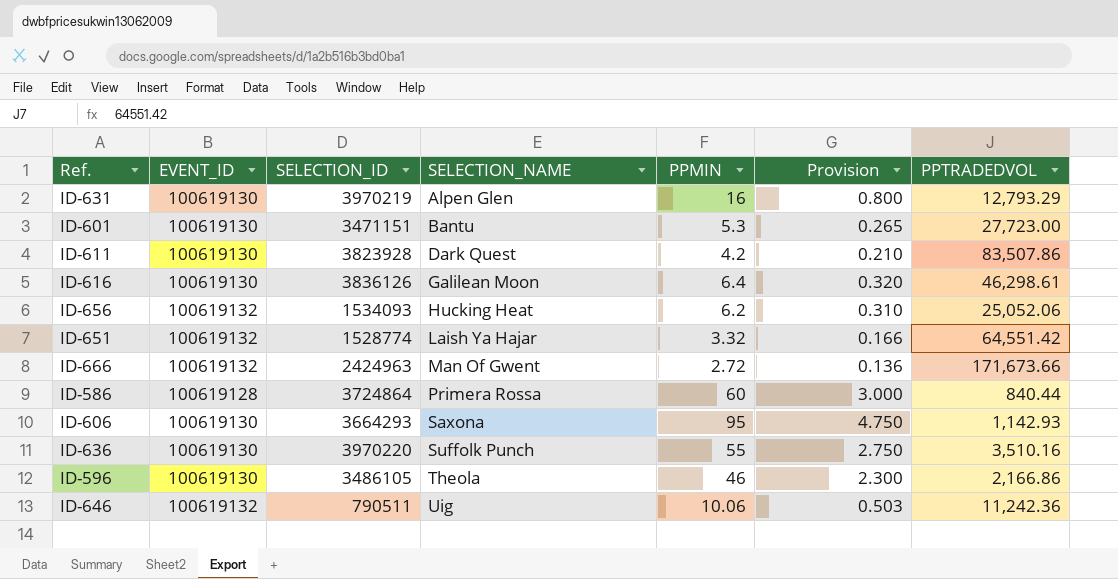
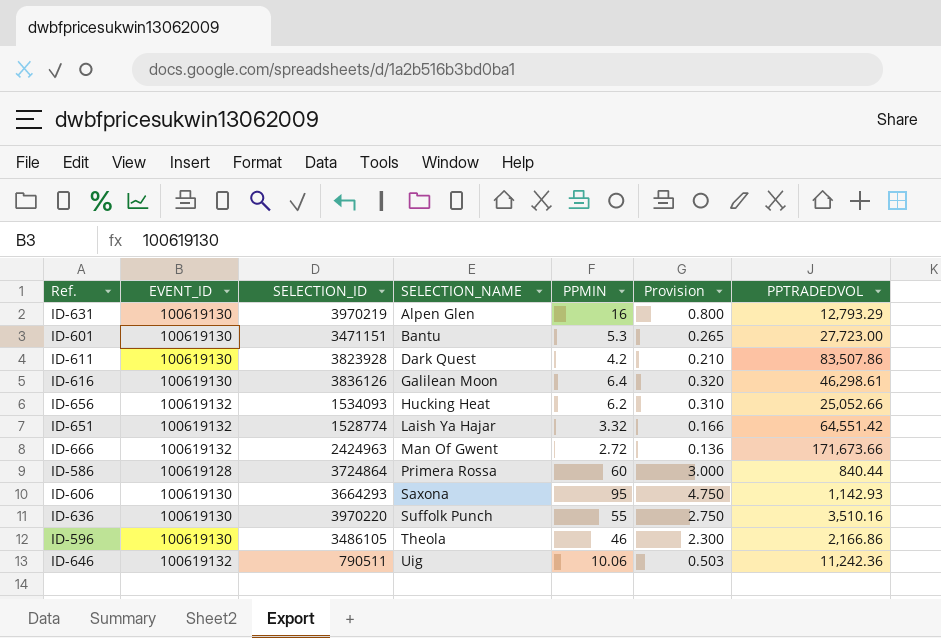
ID-656 | PPTRADEDVOL: 25,052.06 -> 25,052.66

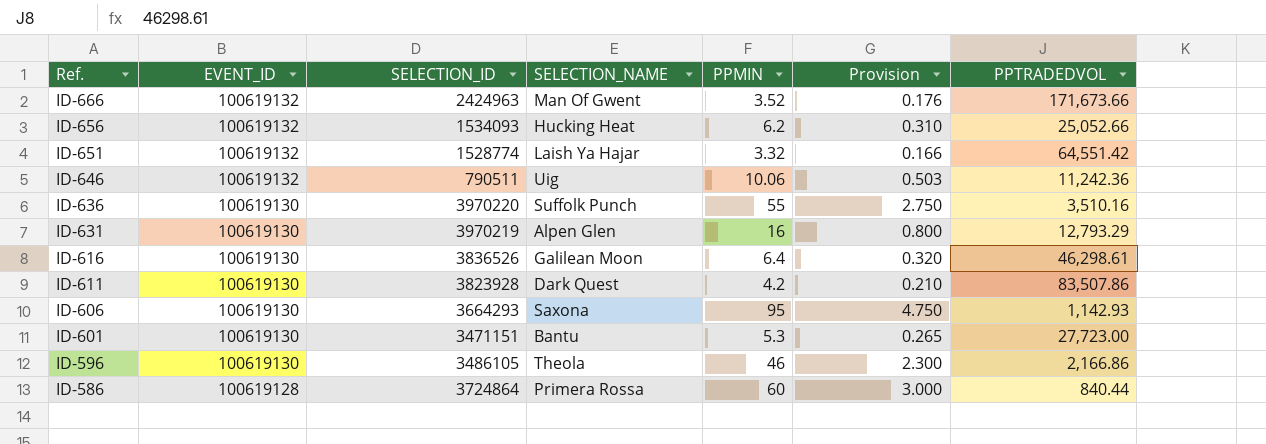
row order: SELECTION_NAME ascending -> Ref. descending
ID-666 | PPMIN: 2.72 -> 3.52
ID-666 | Provision: 0.136 -> 0.176
ID-616 | SELECTION_ID: 3836126 -> 3836526

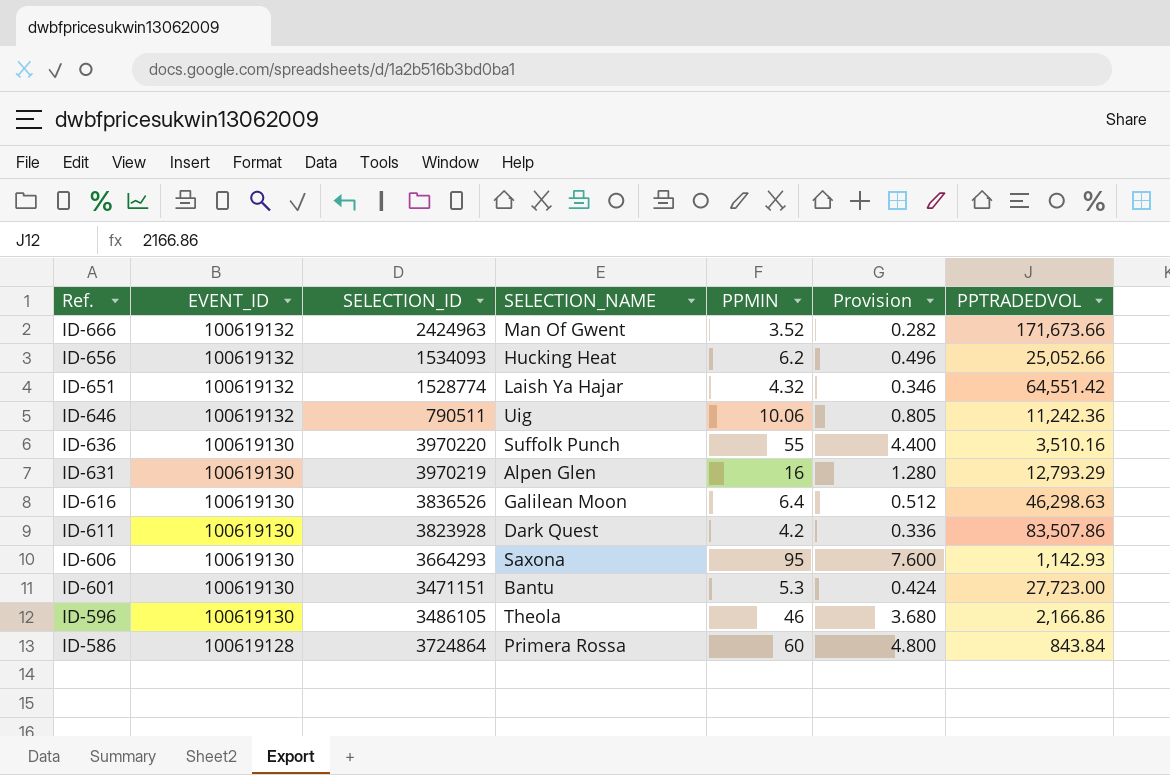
column Provision | formula: [PPMIN] * 0.05 -> [PPMIN] * 0.08
ID-651 | PPMIN: 3.32 -> 4.32
ID-616 | PPTRADEDVOL: 46,298.61 -> 46,298.63
ID-586 | PPTRADEDVOL: 840.44 -> 843.84

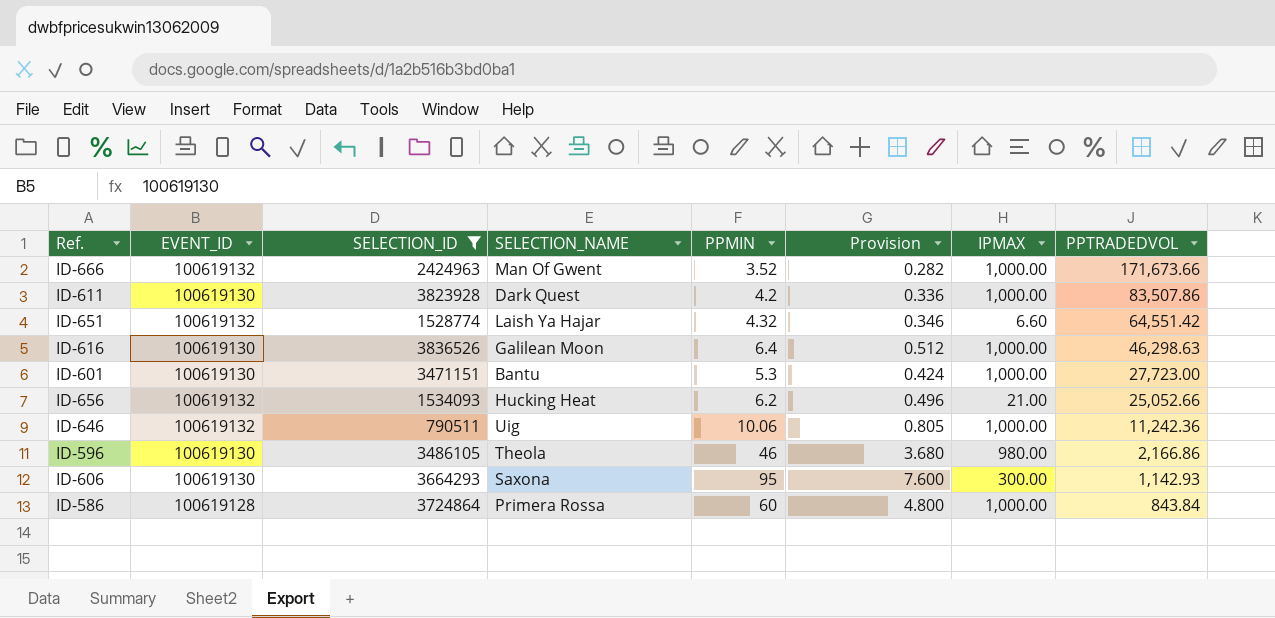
filter: none -> SELECTION_ID <= 3836526
row order: Ref. descending -> PPTRADEDVOL descending
column IPMAX | position: none -> 7

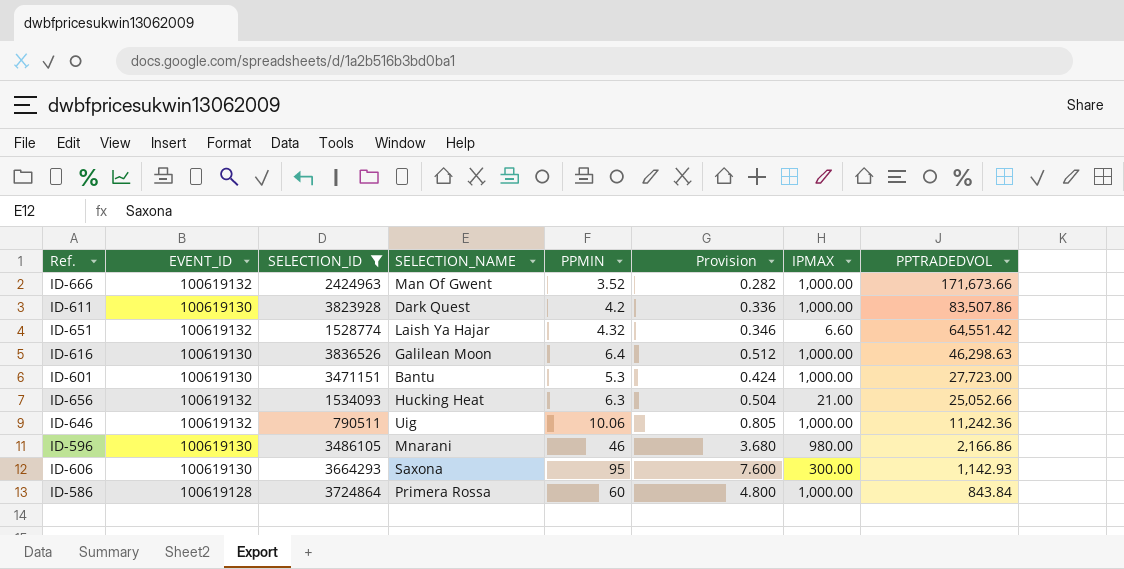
ID-656 | PPMIN: 6.2 -> 6.3
ID-656 | Provision: 0.496 -> 0.504
ID-596 | SELECTION_NAME: Theola -> Mnarani

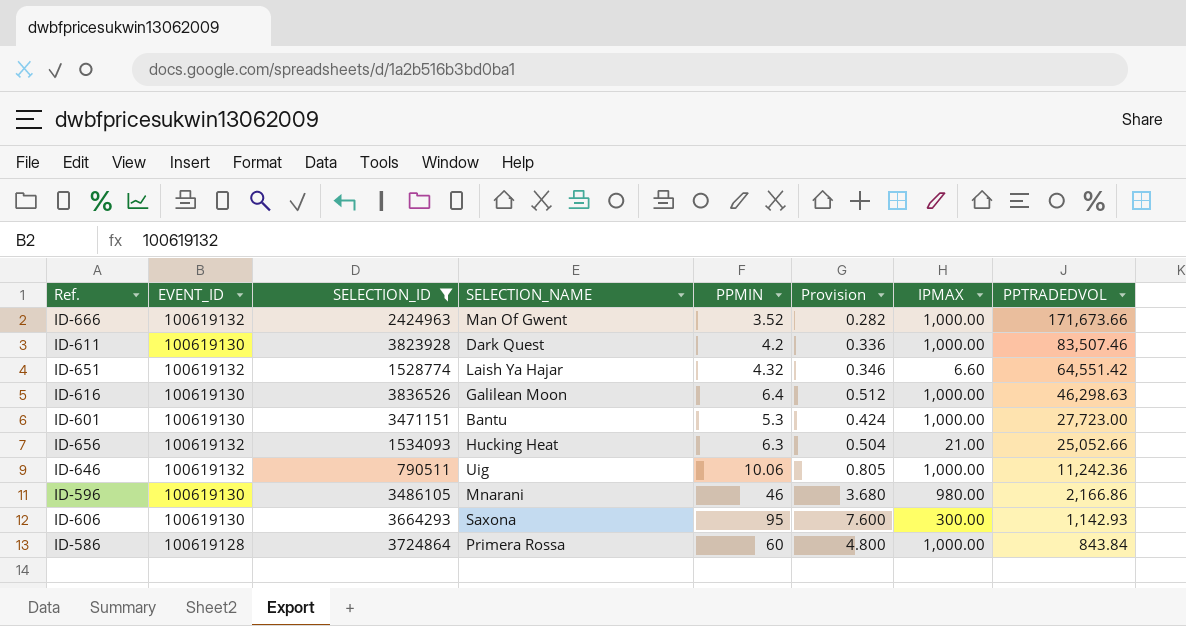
ID-611 | PPTRADEDVOL: 83,507.86 -> 83,507.46

